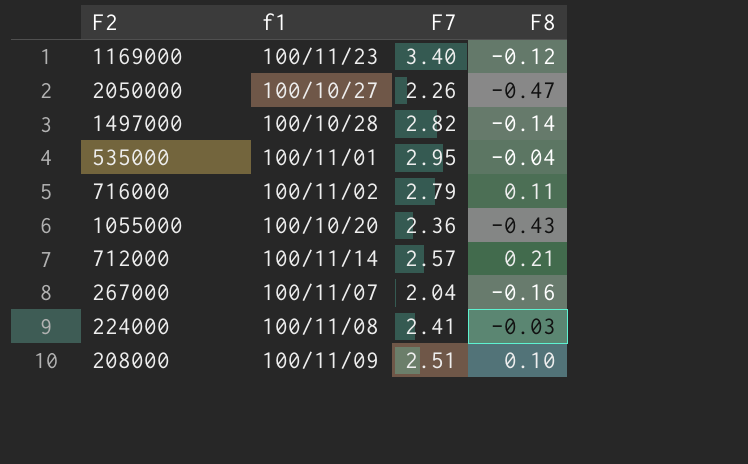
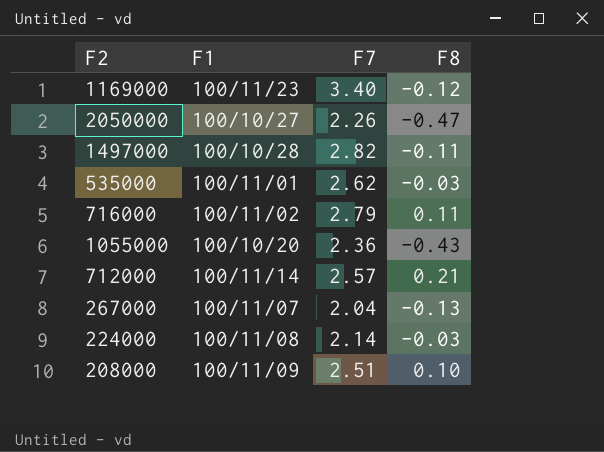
column name: f1 -> F1
1497000 | F8: -0.14 -> -0.11
535000 | F7: 2.95 -> 2.62
535000 | F8: -0.04 -> -0.03
267000 | F8: -0.16 -> -0.13
224000 | F7: 2.41 -> 2.14

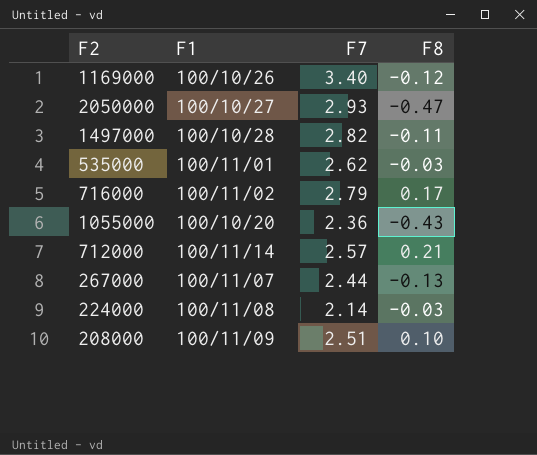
1169000 | F1: 100/11/23 -> 100/10/26
2050000 | F7: 2.26 -> 2.93
716000 | F8: 0.11 -> 0.17
267000 | F7: 2.04 -> 2.44

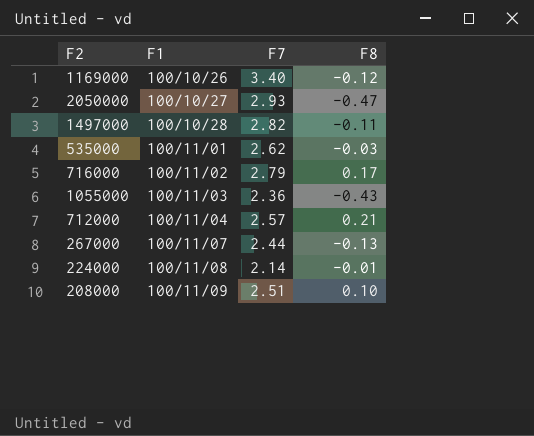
1055000 | F1: 100/10/20 -> 100/11/03
712000 | F1: 100/11/14 -> 100/11/04
224000 | F8: -0.03 -> -0.01

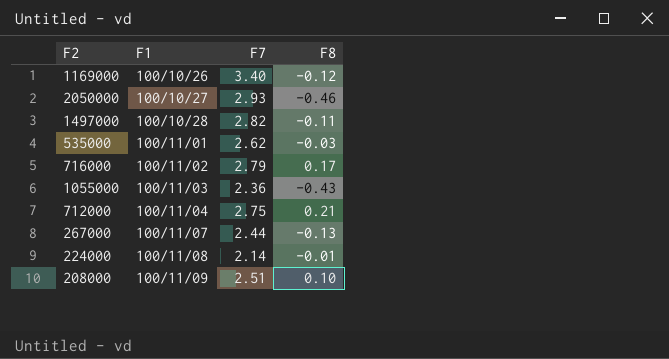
2050000 | F8: -0.47 -> -0.46
712000 | F7: 2.57 -> 2.75

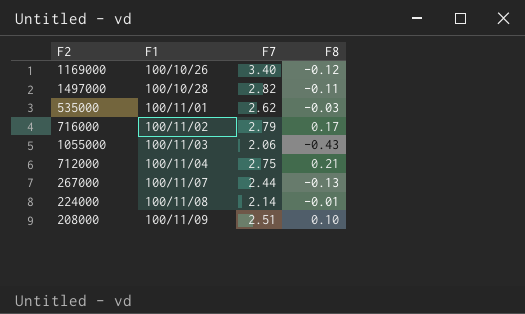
row 2050000: 100/10/27 | 2.93 | -0.46 -> none
1055000 | F7: 2.36 -> 2.06

